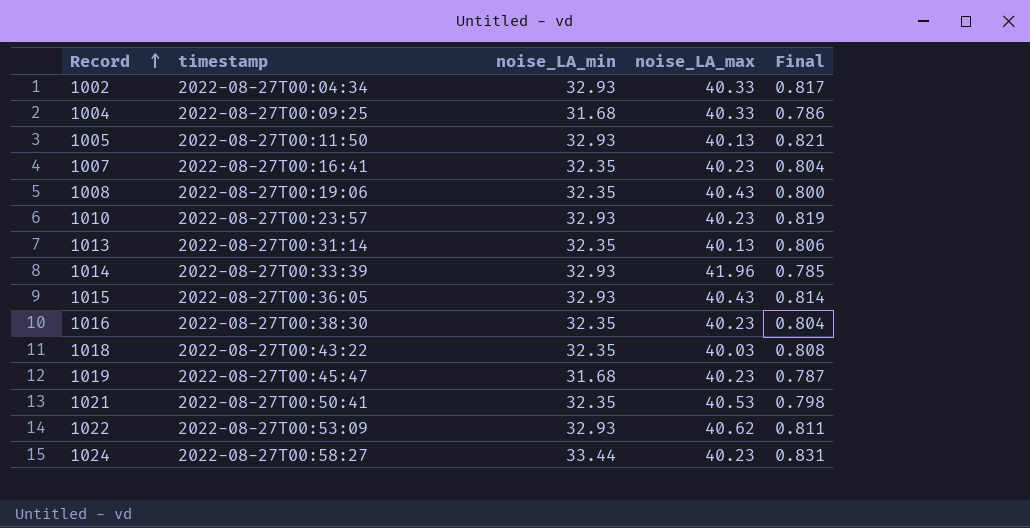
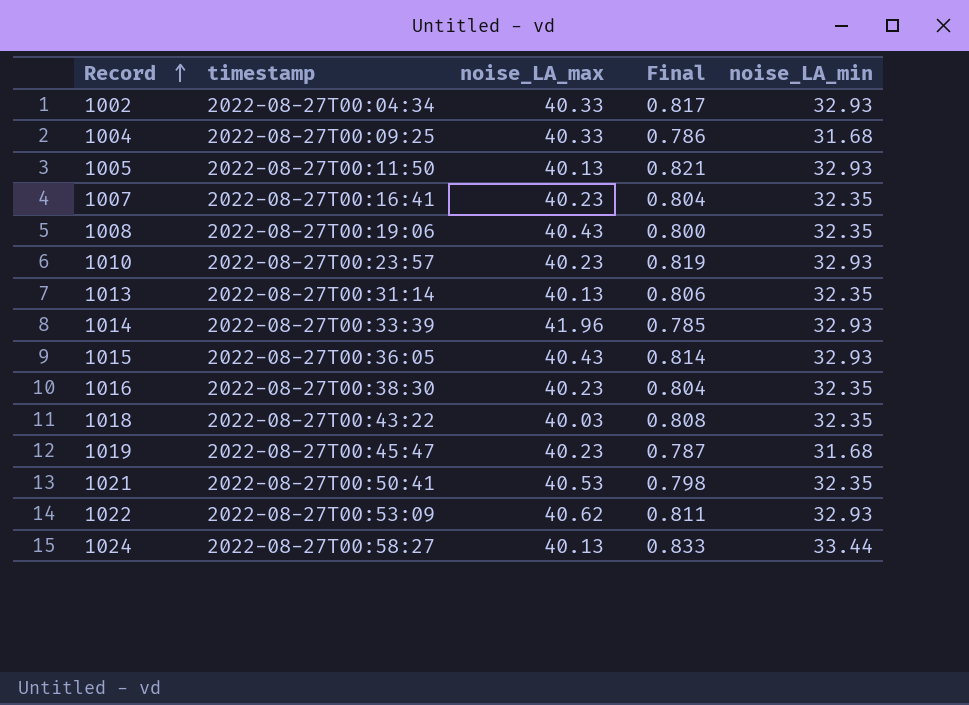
column noise_LA_min | position: 3 -> 5
1024 | noise_LA_max: 40.23 -> 40.13
1024 | Final: 0.831 -> 0.833

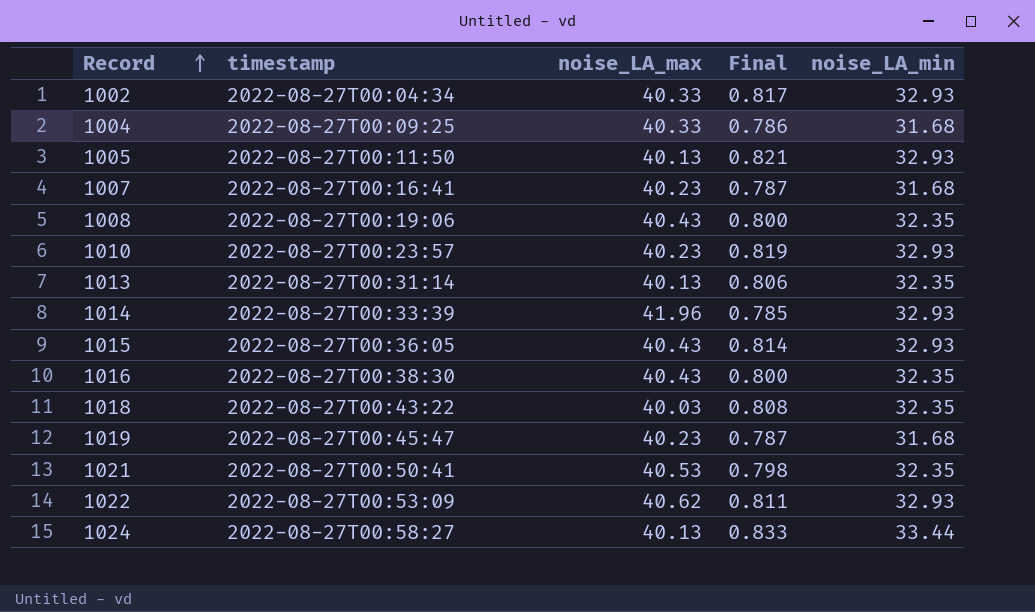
1007 | Final: 0.804 -> 0.787
1007 | noise_LA_min: 32.35 -> 31.68
1016 | noise_LA_max: 40.23 -> 40.43
1016 | Final: 0.804 -> 0.800

